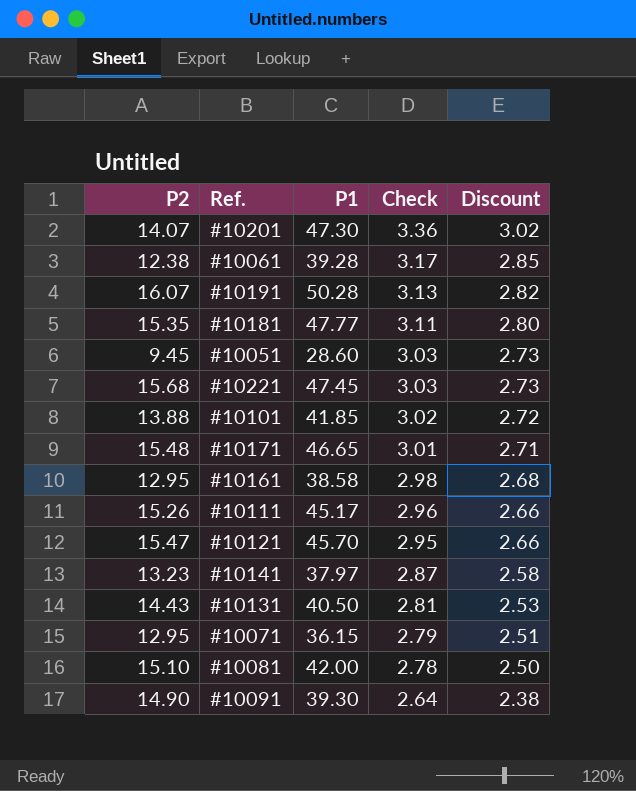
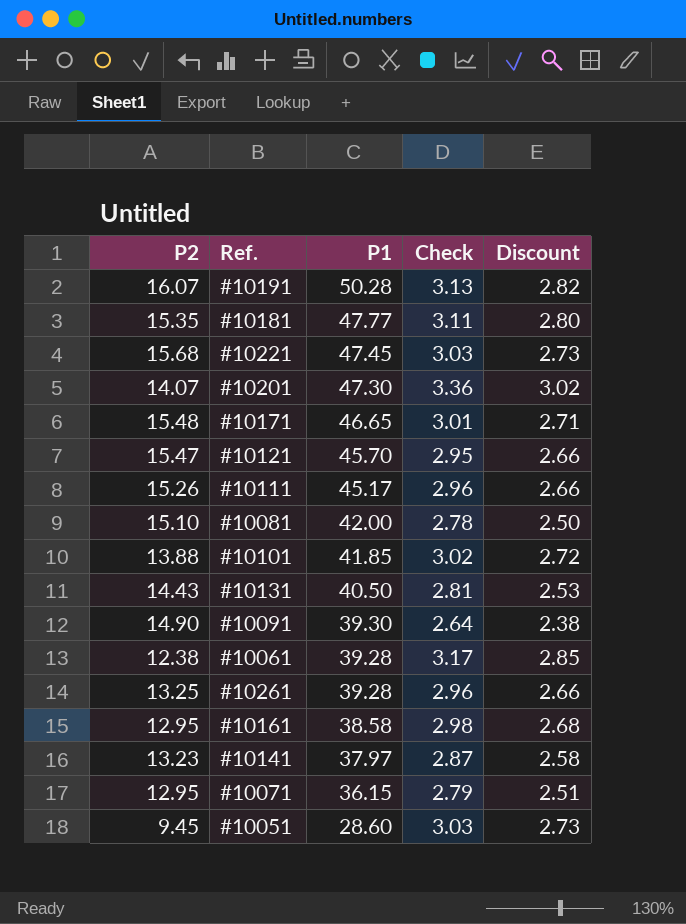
row order: Check descending -> P1 descending
row #10261: none -> 13.25 | 39.28 | 2.96 | 2.66

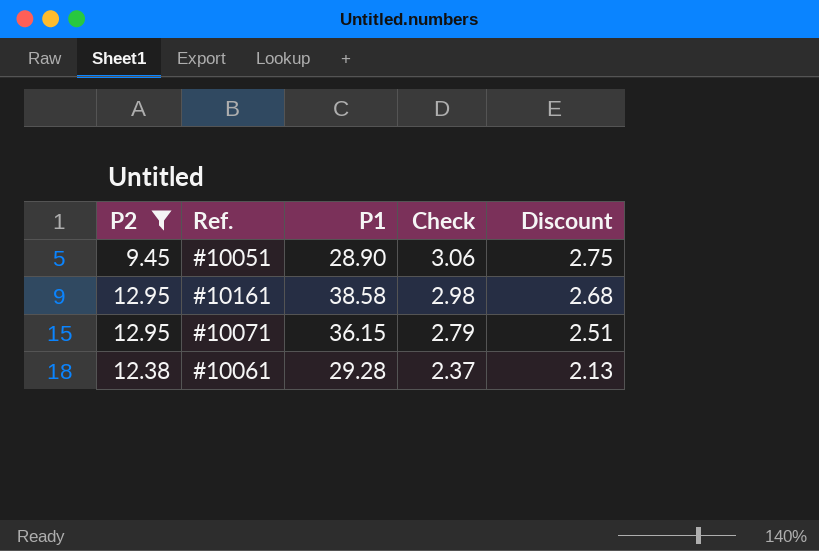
filter: none -> P2 <= 12.95
row order: P1 descending -> Check descending
#10051 | P1: 28.60 -> 28.90
#10051 | Check: 3.03 -> 3.06
#10051 | Discount: 2.73 -> 2.75
#10061 | P1: 39.28 -> 29.28
#10061 | Check: 3.17 -> 2.37
#10061 | Discount: 2.85 -> 2.13

